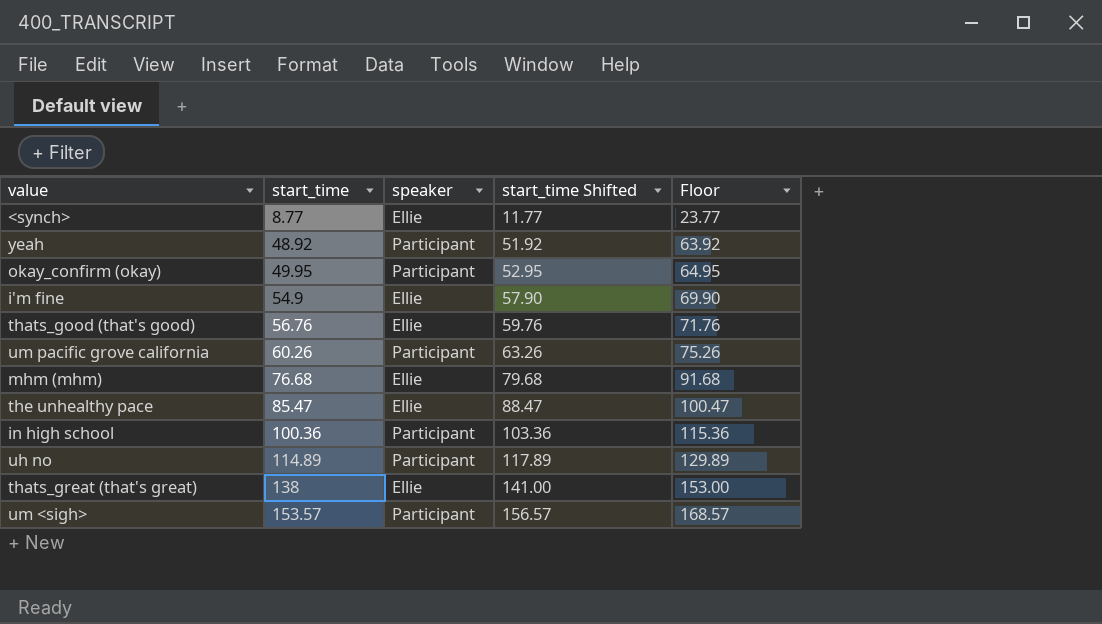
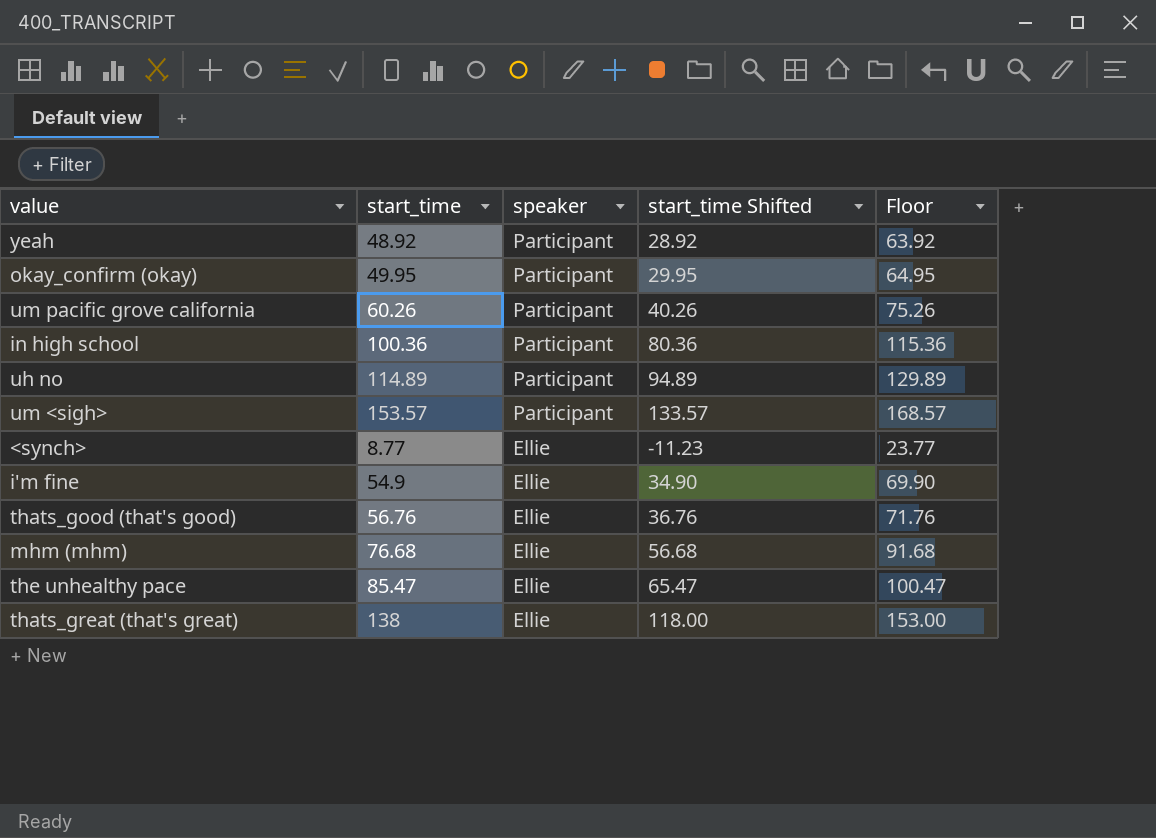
row order: start_time ascending -> speaker descending
column start_time Shifted | formula: [start_time] + 3 -> [start_time] - 20

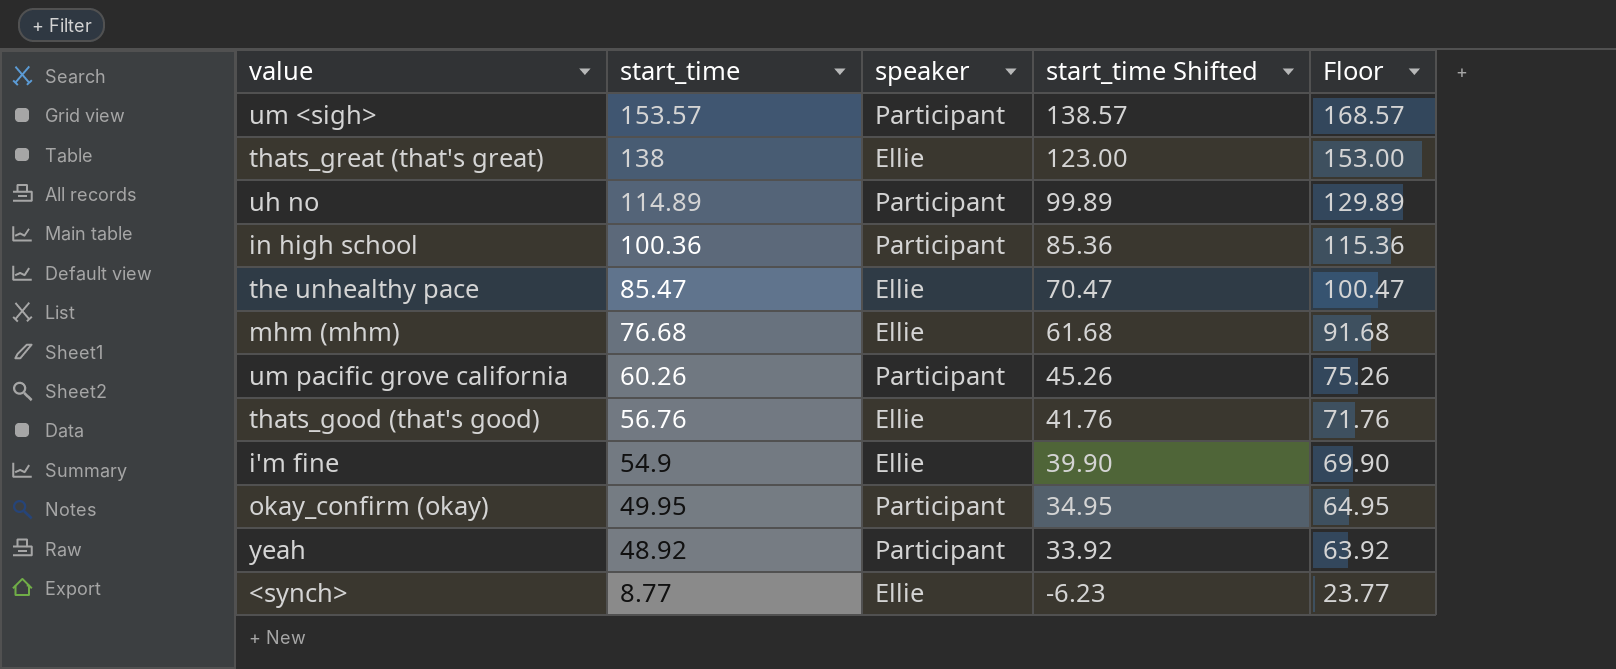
row order: speaker descending -> start_time descending
column start_time Shifted | formula: [start_time] - 20 -> [start_time] - 15

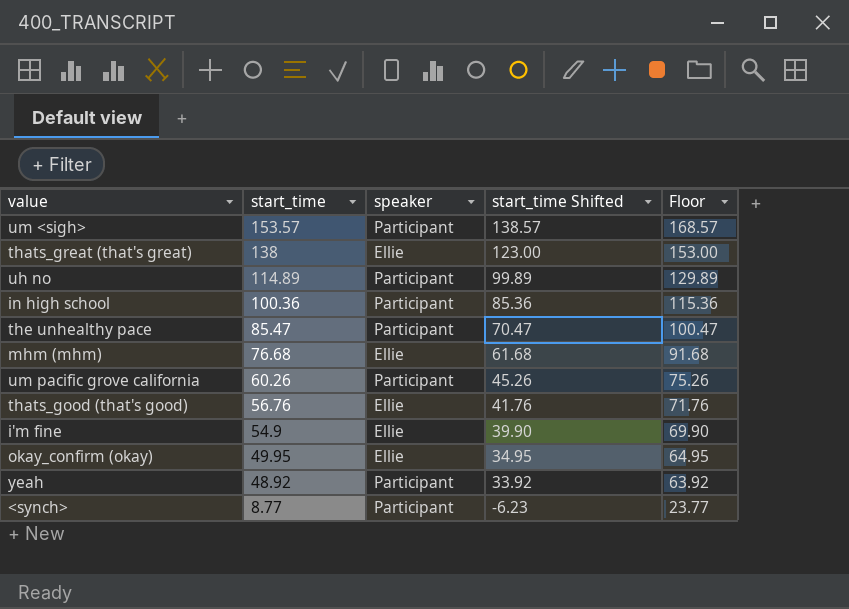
the unhealthy pace | speaker: Ellie -> Participant
okay_confirm (okay) | speaker: Participant -> Ellie
<synch> | speaker: Ellie -> Participant

